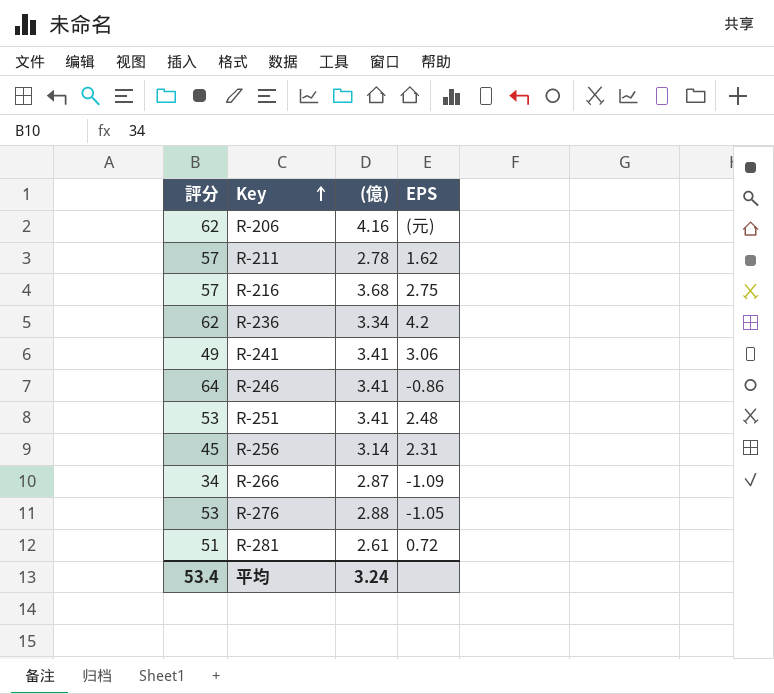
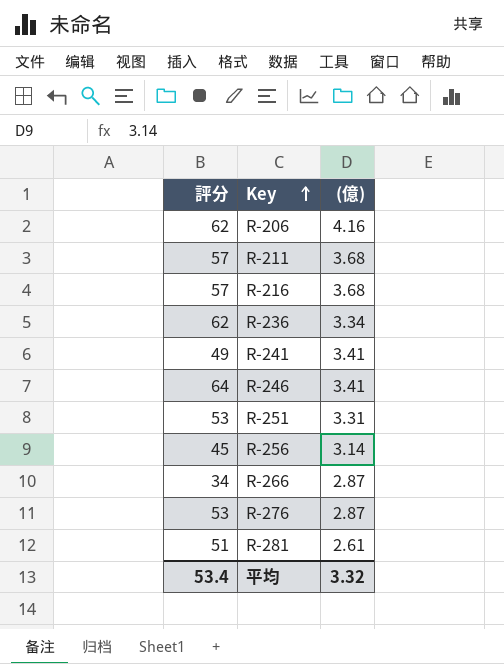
column EPS | position: 4 -> none
R-211 | (億): 2.78 -> 3.68
R-251 | (億): 3.41 -> 3.31
R-276 | (億): 2.88 -> 2.87
平均 | (億): 3.24 -> 3.32

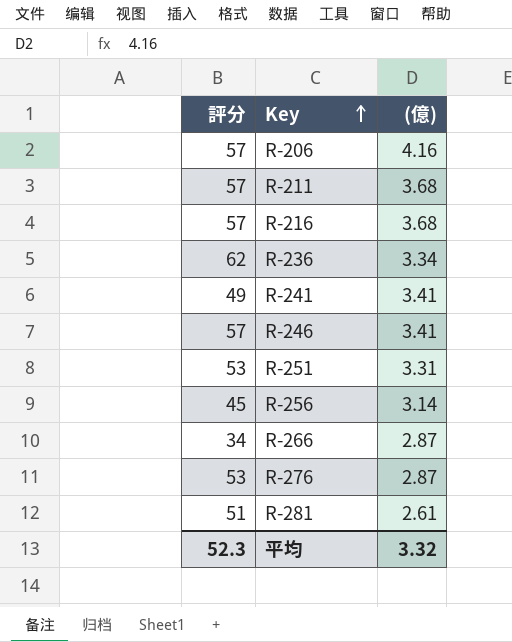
R-206 | 評分: 62 -> 57
R-246 | 評分: 64 -> 57
平均 | 評分: 53.4 -> 52.3

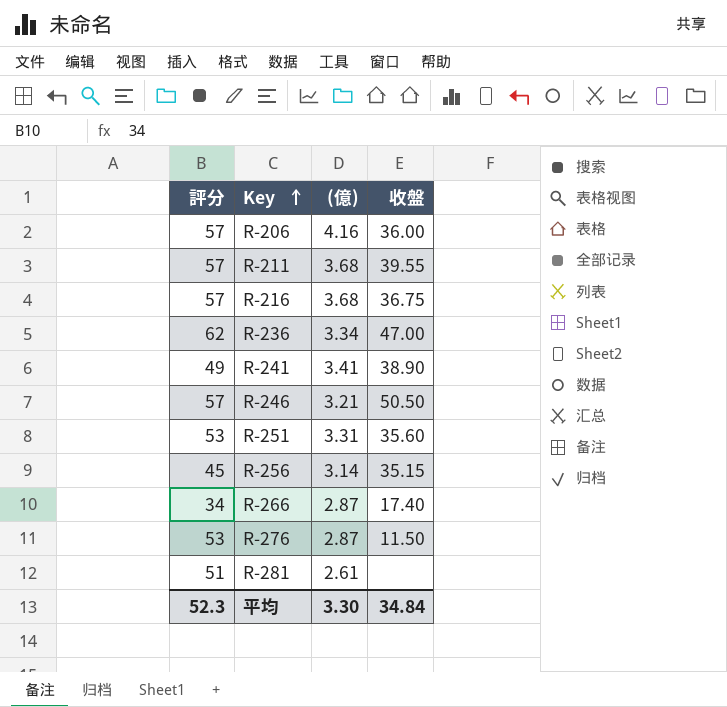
column 收盤 | position: none -> 4
R-246 | (億): 3.41 -> 3.21
平均 | (億): 3.32 -> 3.30

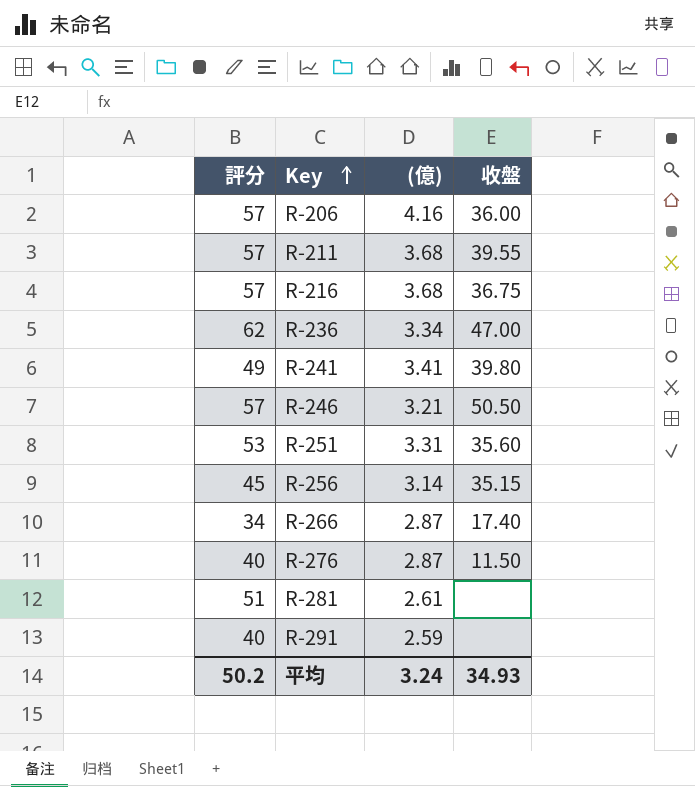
R-241 | 收盤: 38.90 -> 39.80
R-276 | 評分: 53 -> 40
row R-291: none -> 40 | 2.59 | none
平均 | 評分: 52.3 -> 50.2
平均 | (億): 3.30 -> 3.24
平均 | 收盤: 34.84 -> 34.93

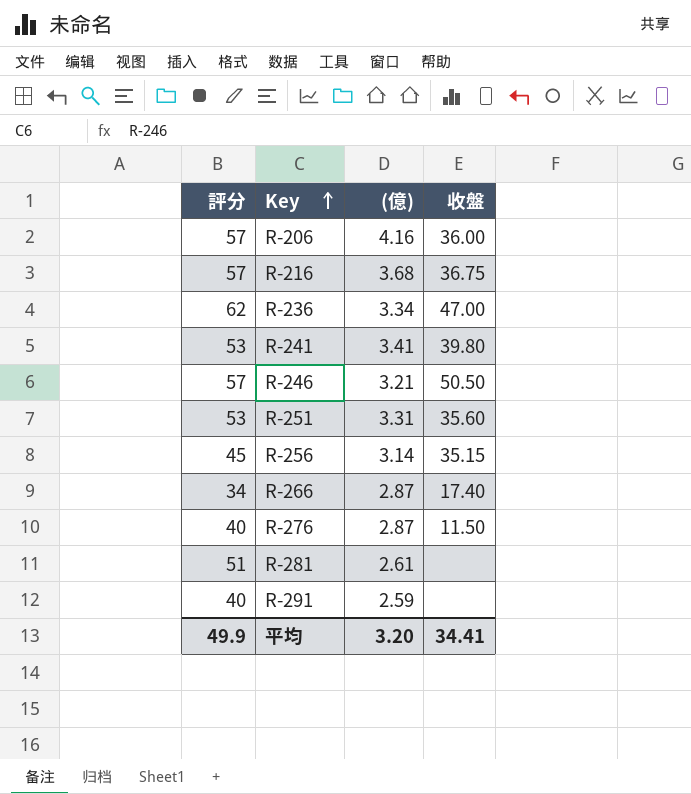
row R-211: 57 | 3.68 | 39.55 -> none
R-241 | 評分: 49 -> 53
平均 | 評分: 50.2 -> 49.9
平均 | (億): 3.24 -> 3.20
平均 | 收盤: 34.93 -> 34.41

